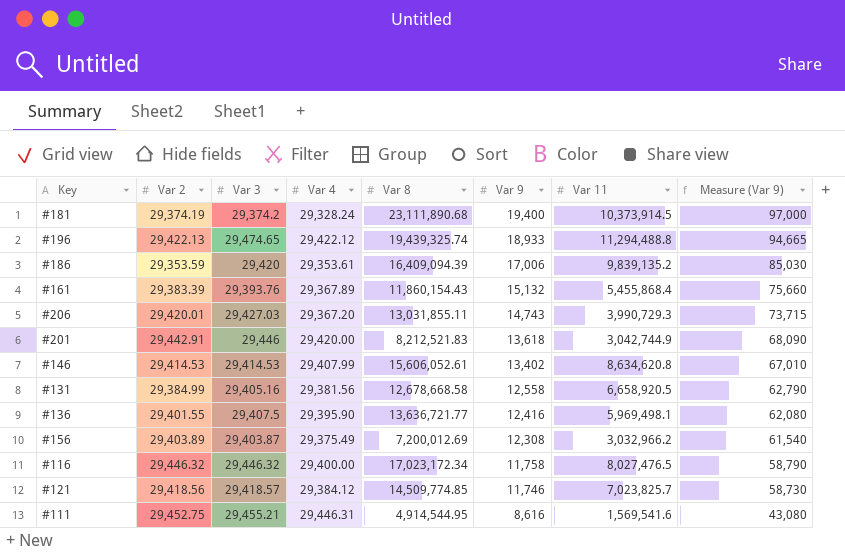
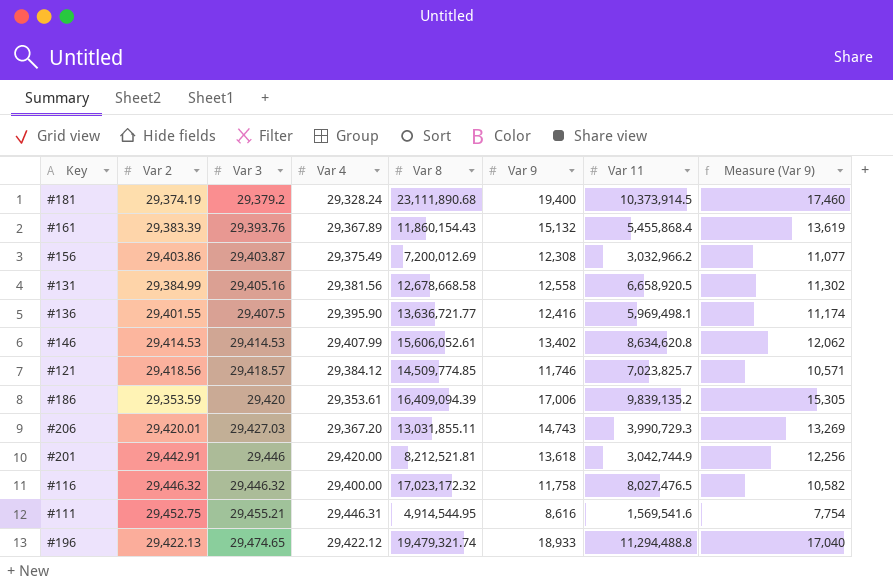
row order: Var 9 descending -> Var 3 ascending
column Measure (Var 9) | formula: [Var 9] * 5 -> [Var 9] * 0.9
#181 | Var 3: 29,374.2 -> 29,379.2
#156 | Var 2: 29,403.89 -> 29,403.86
#201 | Var 8: 8,212,521.83 -> 8,212,521.81
#116 | Var 8: 17,023,172.34 -> 17,023,172.32
#196 | Var 8: 19,439,325.74 -> 19,479,321.74

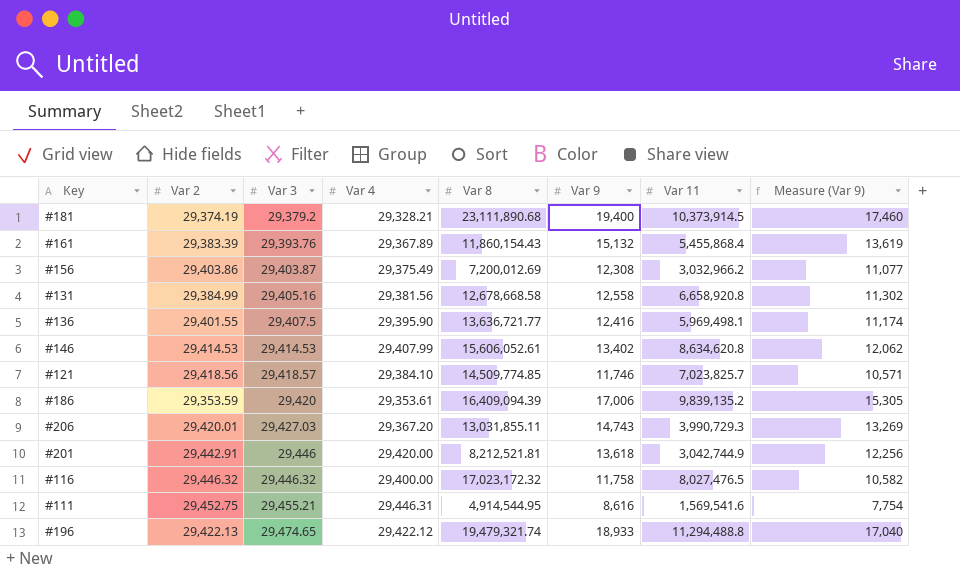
#181 | Var 4: 29,328.24 -> 29,328.21
#131 | Var 11: 6,658,920.5 -> 6,658,920.8
#121 | Var 4: 29,384.12 -> 29,384.10

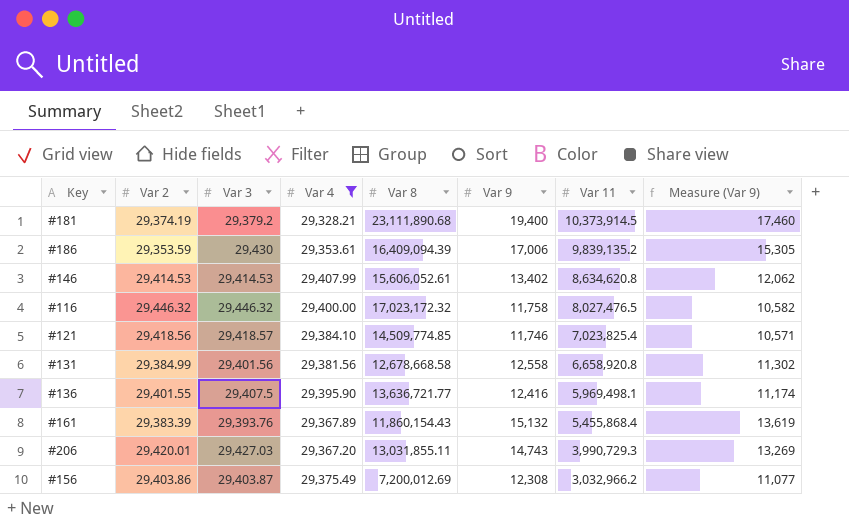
filter: none -> Var 4 <= 29,407.99
row order: Var 3 ascending -> Var 11 descending
#186 | Var 3: 29,420 -> 29,430
#121 | Var 11: 7,023,825.7 -> 7,023,825.4
#131 | Var 3: 29,405.16 -> 29,401.56

